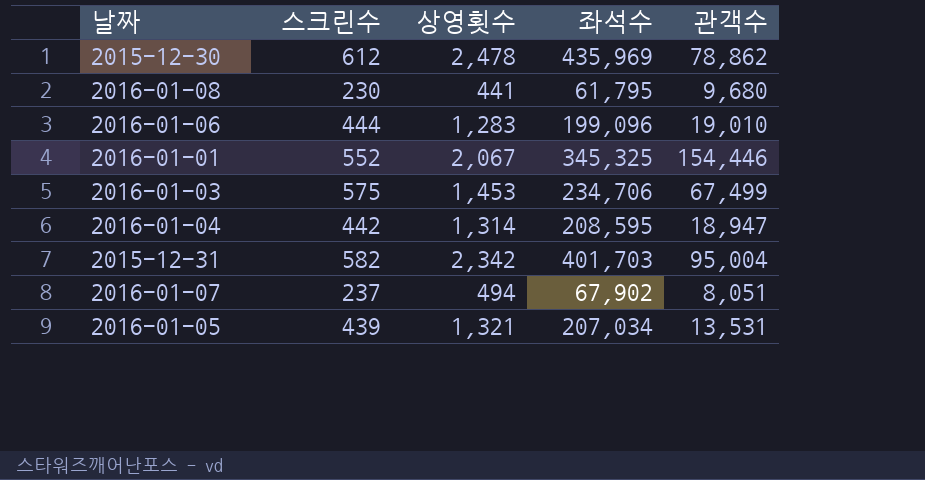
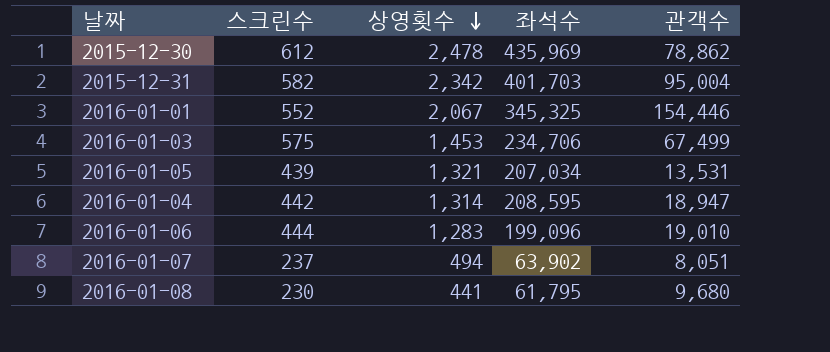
row order: none -> 상영횟수 descending
2016-01-07 | 좌석수: 67,902 -> 63,902

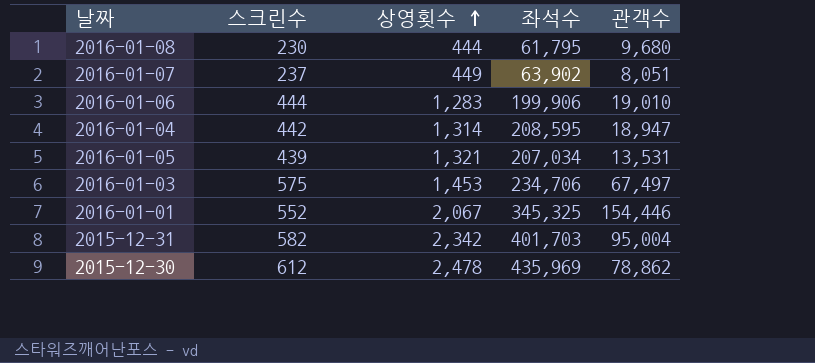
row order: 상영횟수 descending -> 상영횟수 ascending
2016-01-08 | 상영횟수: 441 -> 444
2016-01-07 | 상영횟수: 494 -> 449
2016-01-06 | 좌석수: 199,096 -> 199,906
2016-01-03 | 관객수: 67,499 -> 67,497

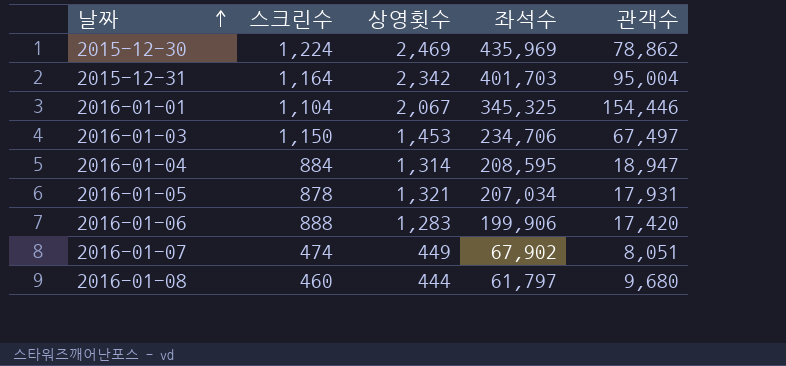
row order: 상영횟수 ascending -> 날짜 ascending
2015-12-30 | 스크린수: 612 -> 1,224
2015-12-30 | 상영횟수: 2,478 -> 2,469
2015-12-31 | 스크린수: 582 -> 1,164
2016-01-01 | 스크린수: 552 -> 1,104
2016-01-03 | 스크린수: 575 -> 1,150
2016-01-04 | 스크린수: 442 -> 884
2016-01-05 | 스크린수: 439 -> 878
2016-01-05 | 관객수: 13,531 -> 17,931
2016-01-06 | 스크린수: 444 -> 888
2016-01-06 | 관객수: 19,010 -> 17,420
2016-01-07 | 스크린수: 237 -> 474
2016-01-07 | 좌석수: 63,902 -> 67,902
2016-01-08 | 스크린수: 230 -> 460
2016-01-08 | 좌석수: 61,795 -> 61,797

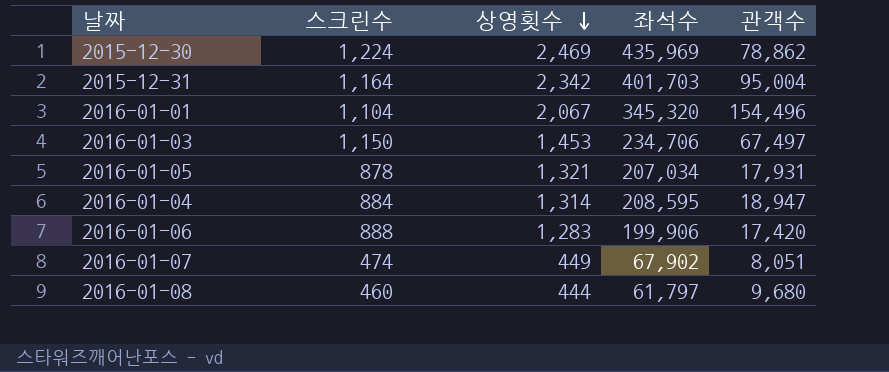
row order: 날짜 ascending -> 상영횟수 descending
2016-01-01 | 좌석수: 345,325 -> 345,320
2016-01-01 | 관객수: 154,446 -> 154,496

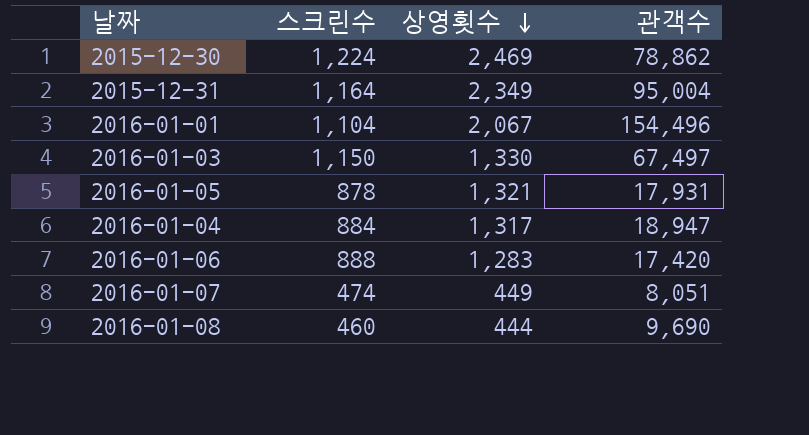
column 좌석수 | position: 4 -> none
2015-12-31 | 상영횟수: 2,342 -> 2,349
2016-01-03 | 상영횟수: 1,453 -> 1,330
2016-01-04 | 상영횟수: 1,314 -> 1,317
2016-01-08 | 관객수: 9,680 -> 9,690

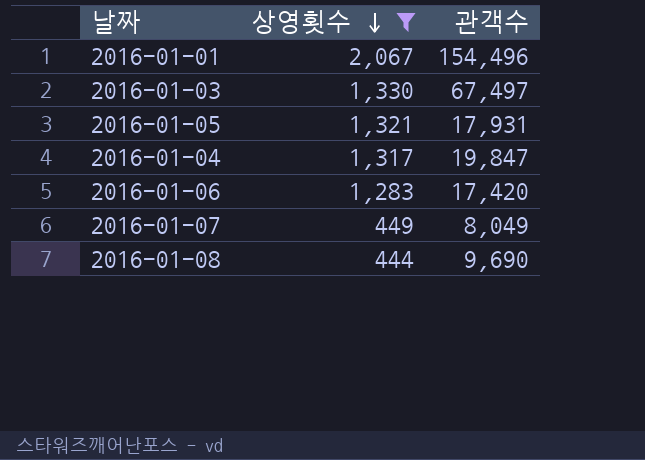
filter: none -> 상영횟수 <= 2,067
column 스크린수 | position: 2 -> none
2016-01-04 | 관객수: 18,947 -> 19,847
2016-01-07 | 관객수: 8,051 -> 8,049

